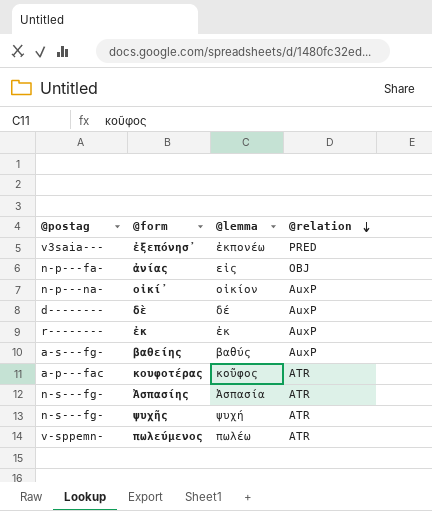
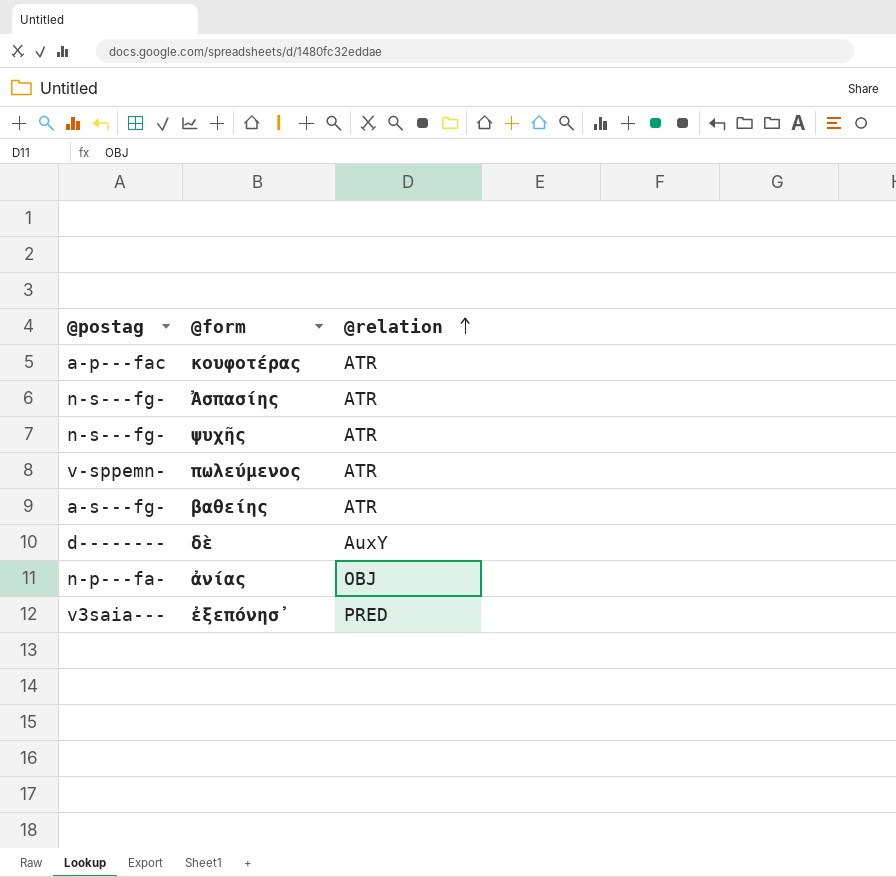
row order: @relation descending -> @relation ascending
column @lemma | position: 3 -> none
row οἰκί᾽: n-p---na- | οἰκίον | AuxP -> none
row ἐκ: r-------- | ἐκ | AuxP -> none
βαθείης | @relation: AuxP -> ATR
δὲ | @relation: AuxP -> AuxY

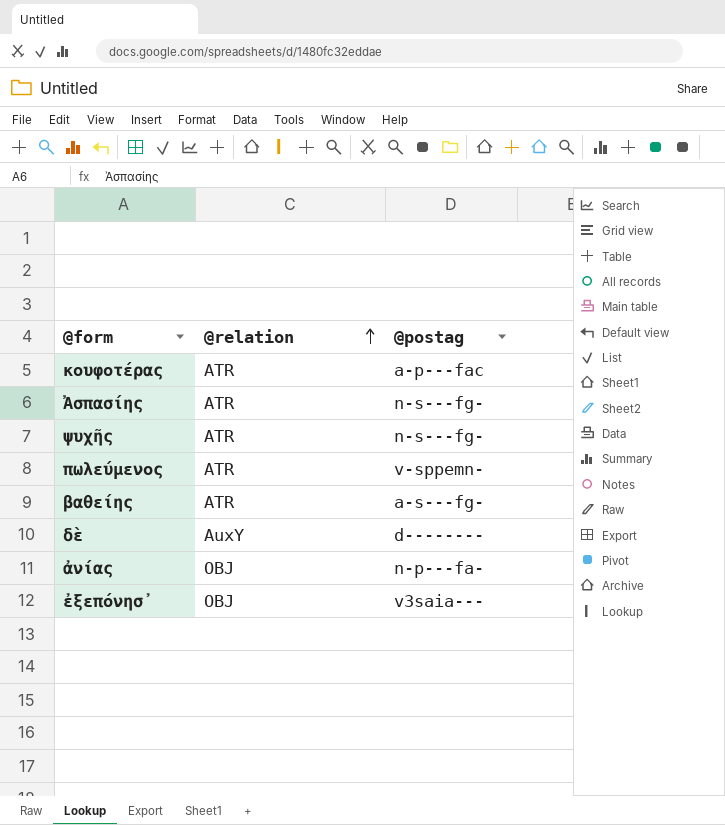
column @postag | position: 1 -> 3
ἐξεπόνησ᾽ | @relation: PRED -> OBJ

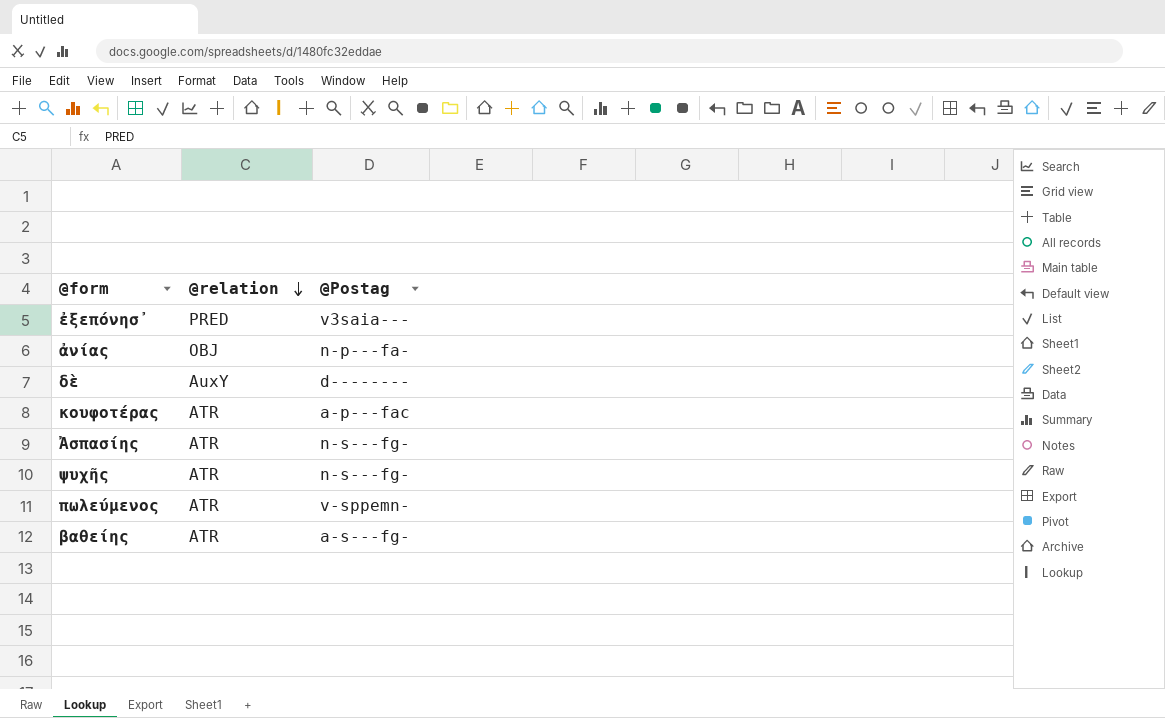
row order: @relation ascending -> @relation descending
column name: @postag -> @Postag
ἐξεπόνησ᾽ | @relation: OBJ -> PRED

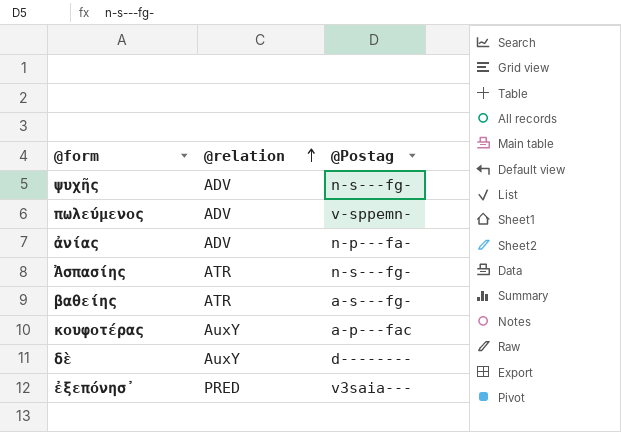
row order: @relation descending -> @relation ascending
ψυχῆς | @relation: ATR -> ADV
πωλεύμενος | @relation: ATR -> ADV
ἀνίας | @relation: OBJ -> ADV
κουφοτέρας | @relation: ATR -> AuxY

